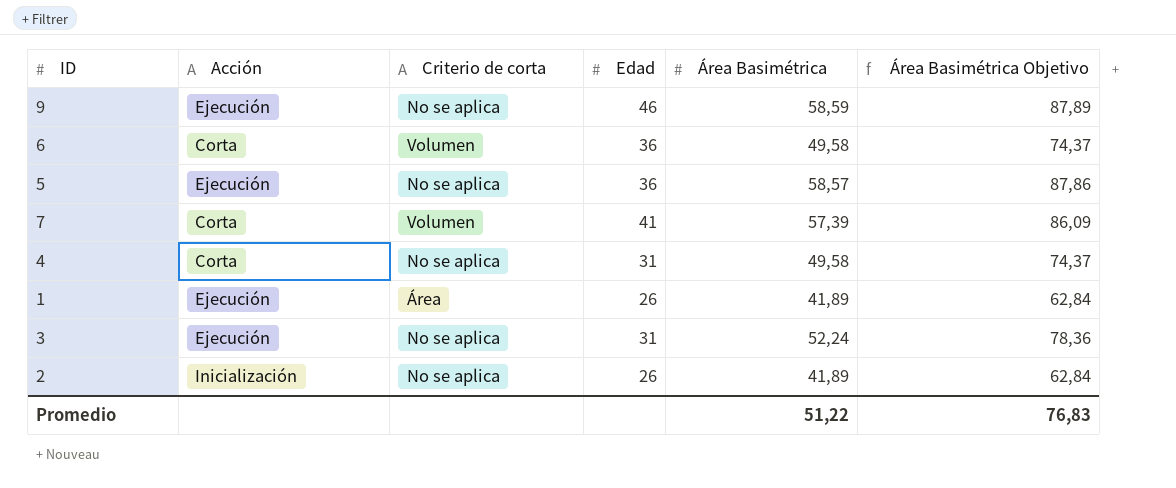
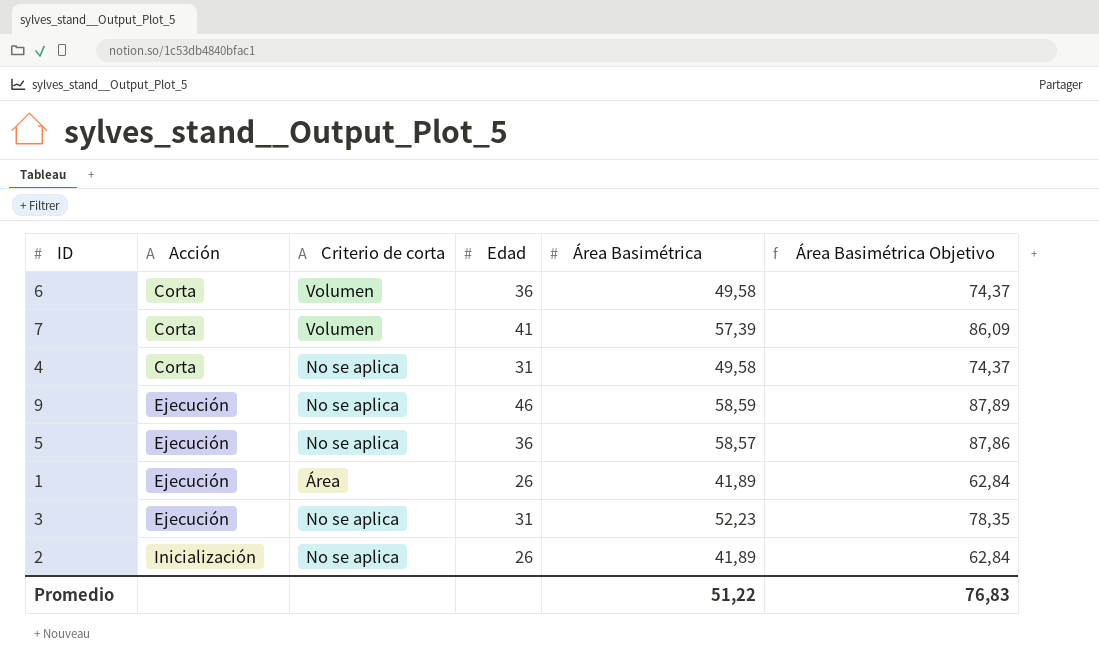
row order: none -> Acción ascending
3 | Área Basimétrica: 52,24 -> 52,23
3 | Área Basimétrica Objetivo: 78,36 -> 78,35

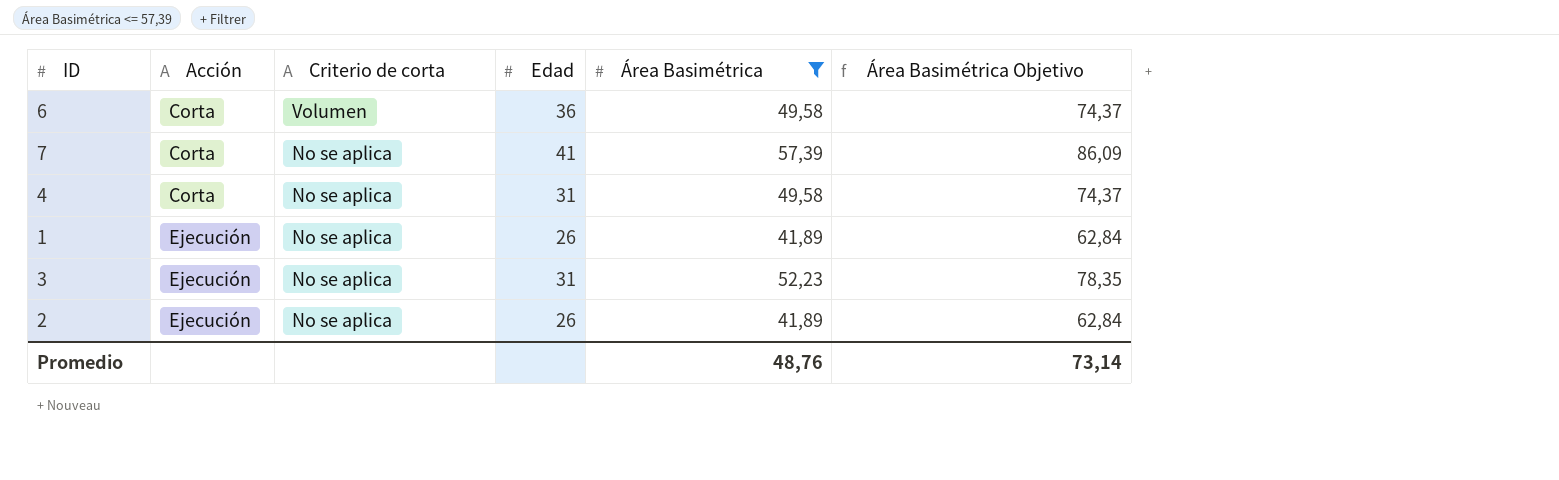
filter: none -> Área Basimétrica <= 57,39
7 | Criterio de corta: Volumen -> No se aplica
1 | Criterio de corta: Área -> No se aplica
2 | Acción: Inicialización -> Ejecución
Promedio | Área Basimétrica: 51,22 -> 48,76
Promedio | Área Basimétrica Objetivo: 76,83 -> 73,14

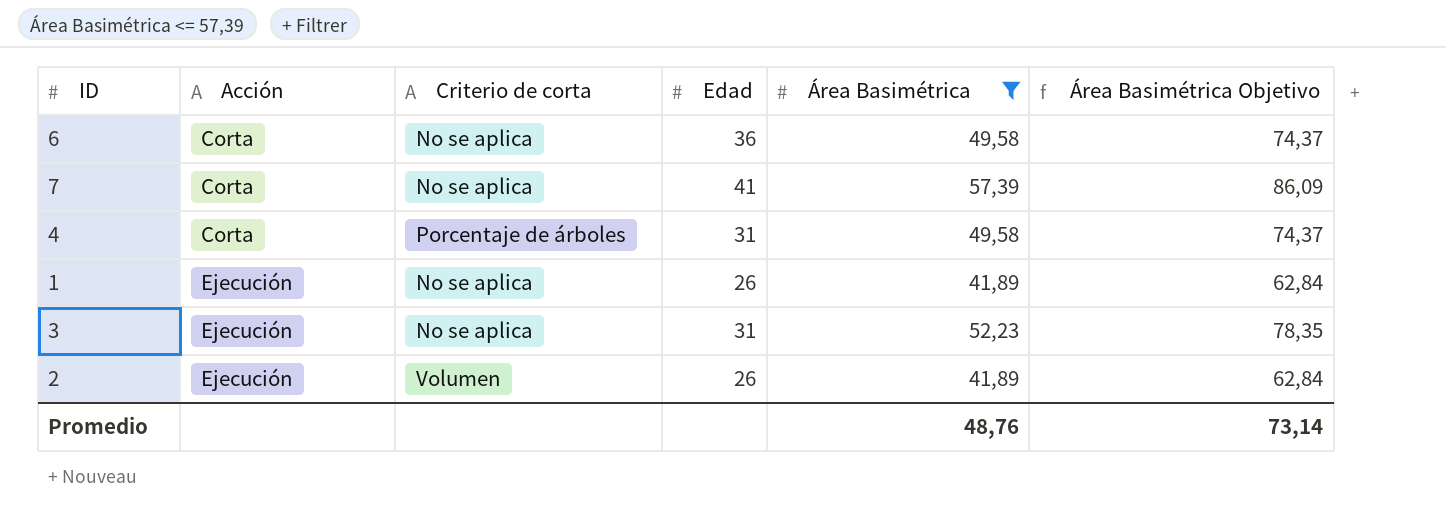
6 | Criterio de corta: Volumen -> No se aplica
4 | Criterio de corta: No se aplica -> Porcentaje de árboles
2 | Criterio de corta: No se aplica -> Volumen

